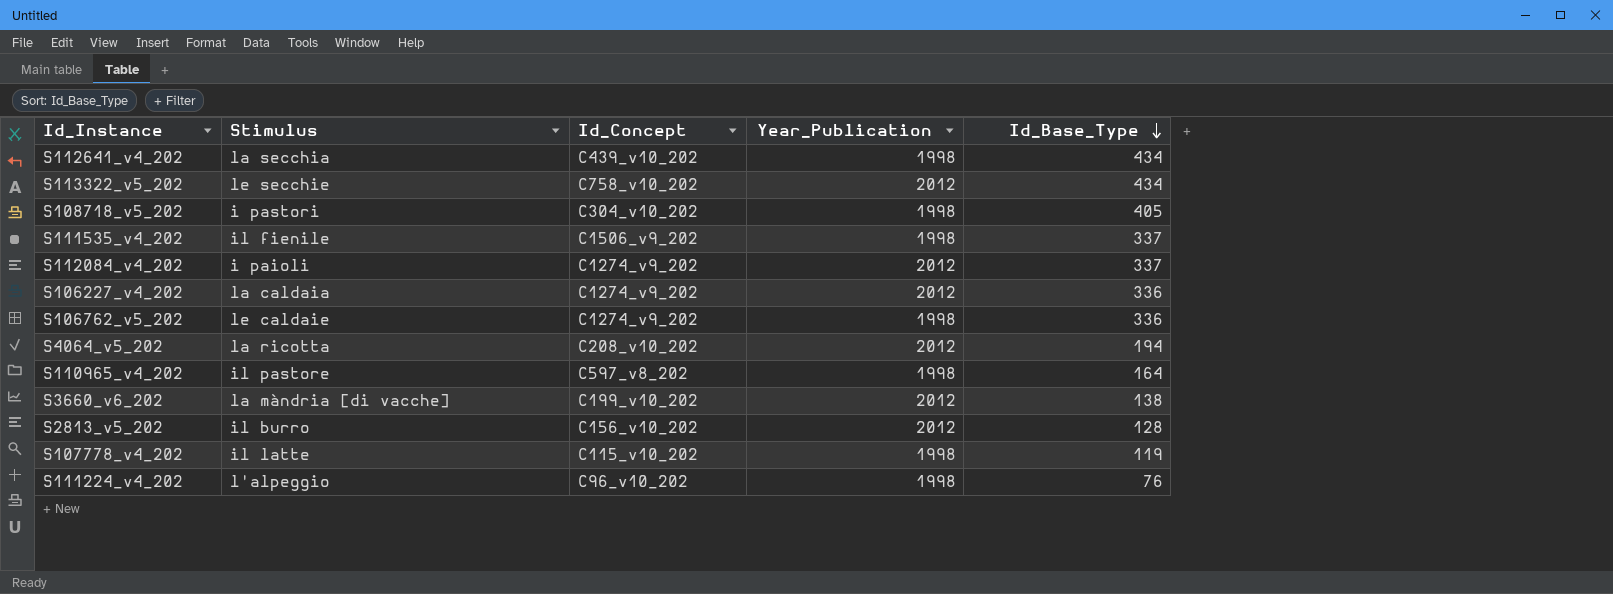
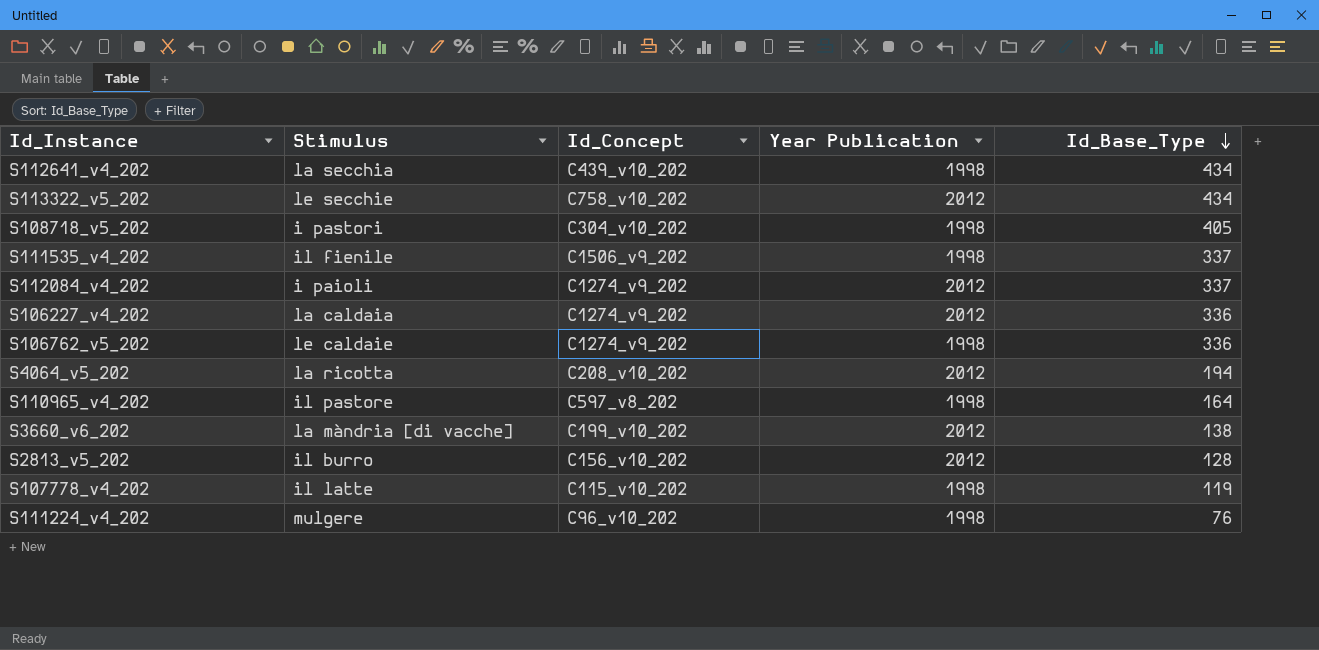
column name: Year_Publication -> Year Publication
S111224_v4_202 | Stimulus: l'alpeggio -> mulgere

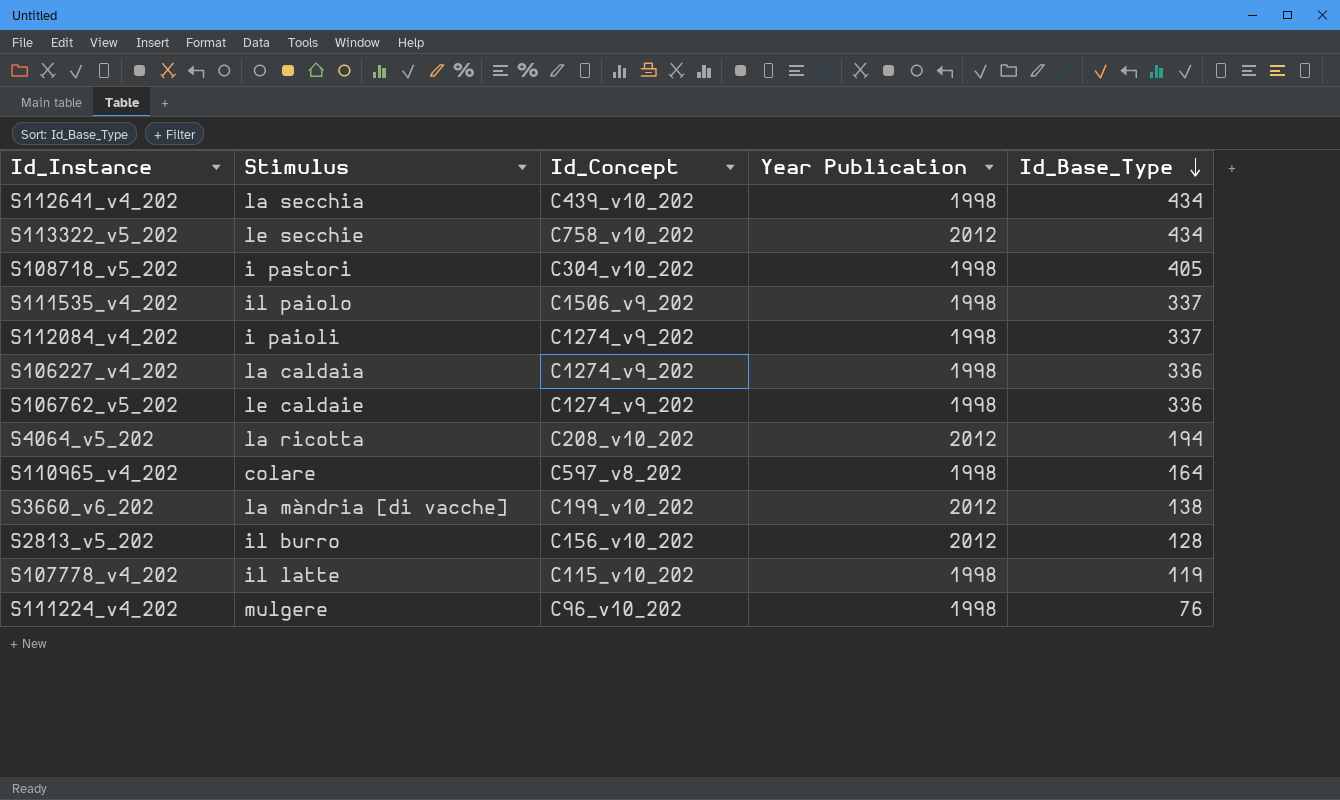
S111535_v4_202 | Stimulus: il fienile -> il paiolo
S112084_v4_202 | Year Publication: 2012 -> 1998
S106227_v4_202 | Year Publication: 2012 -> 1998
S110965_v4_202 | Stimulus: il pastore -> colare

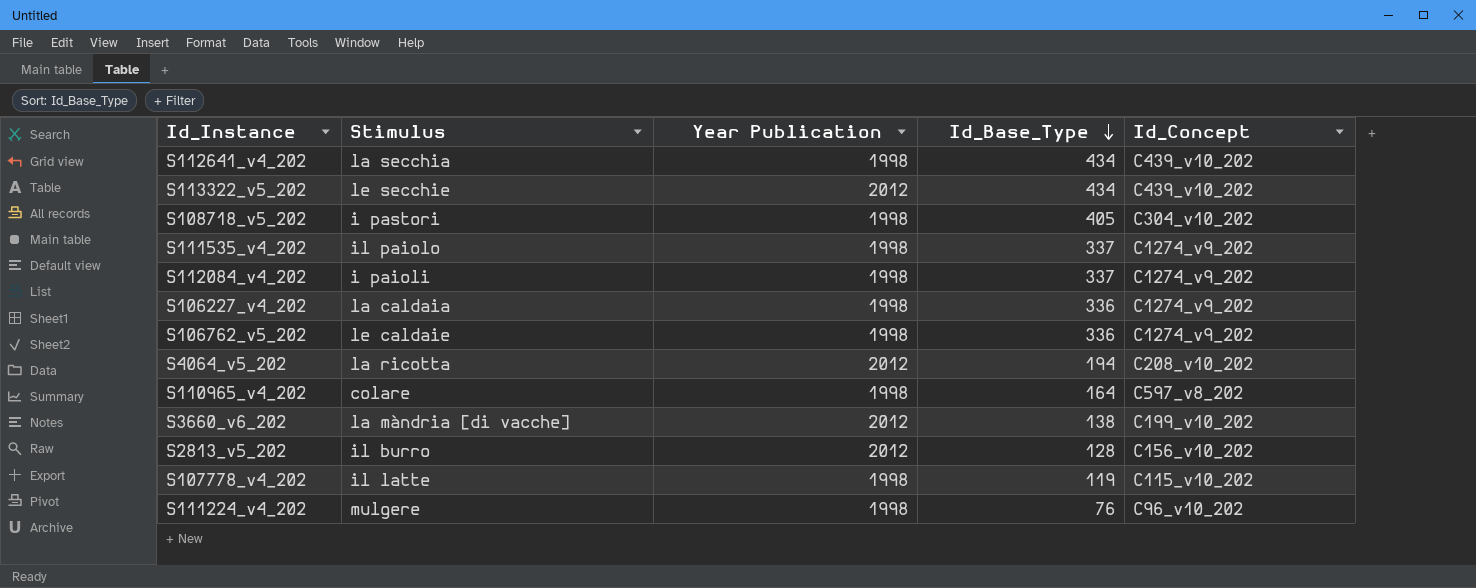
column Id_Concept | position: 3 -> 5
S113322_v5_202 | Id_Concept: C758_v10_202 -> C439_v10_202
S111535_v4_202 | Id_Concept: C1506_v9_202 -> C1274_v9_202

